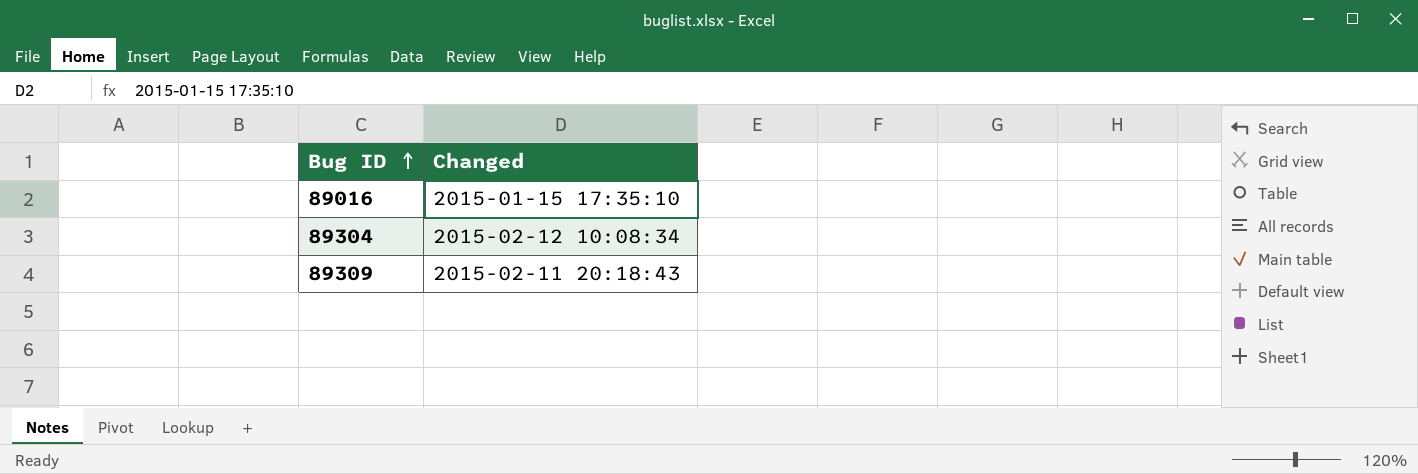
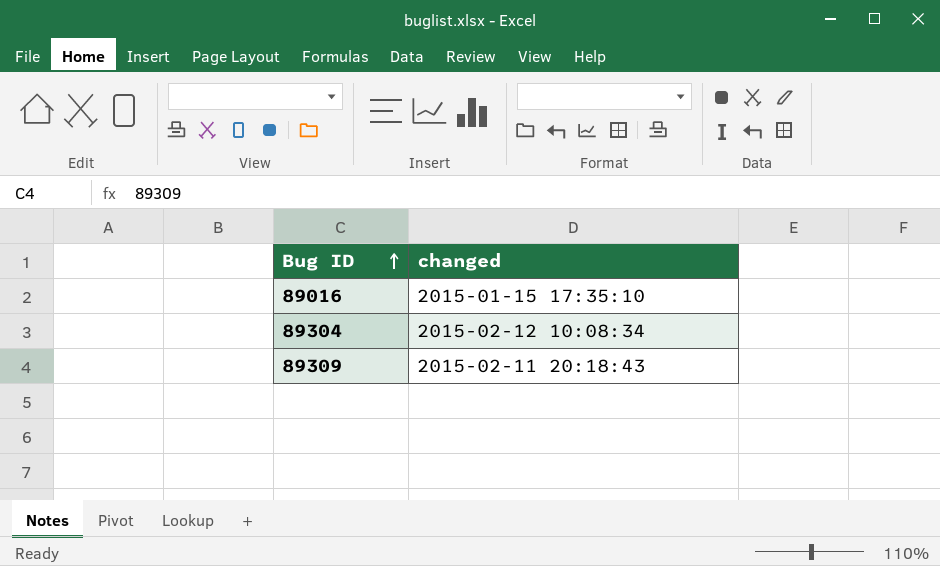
column name: Changed -> changed

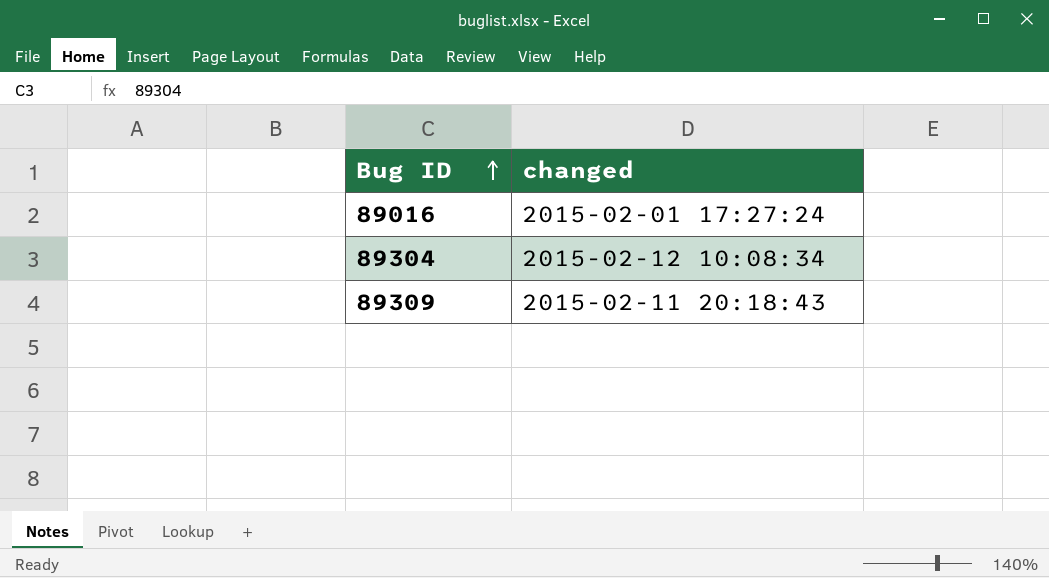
89016 | changed: 2015-01-15 17:35:10 -> 2015-02-01 17:27:24

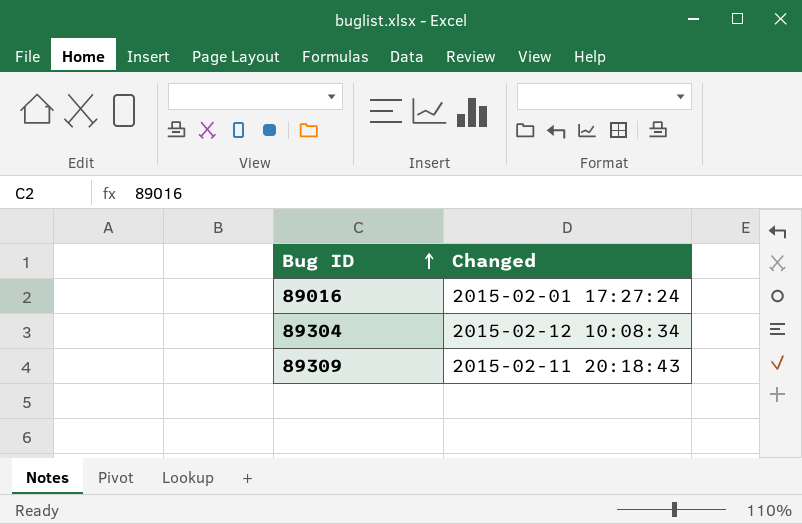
column name: changed -> Changed

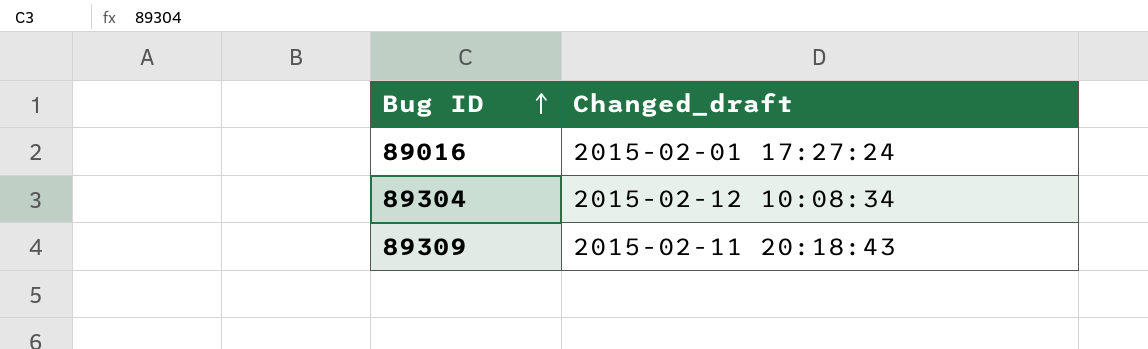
column name: Changed -> Changed_draft

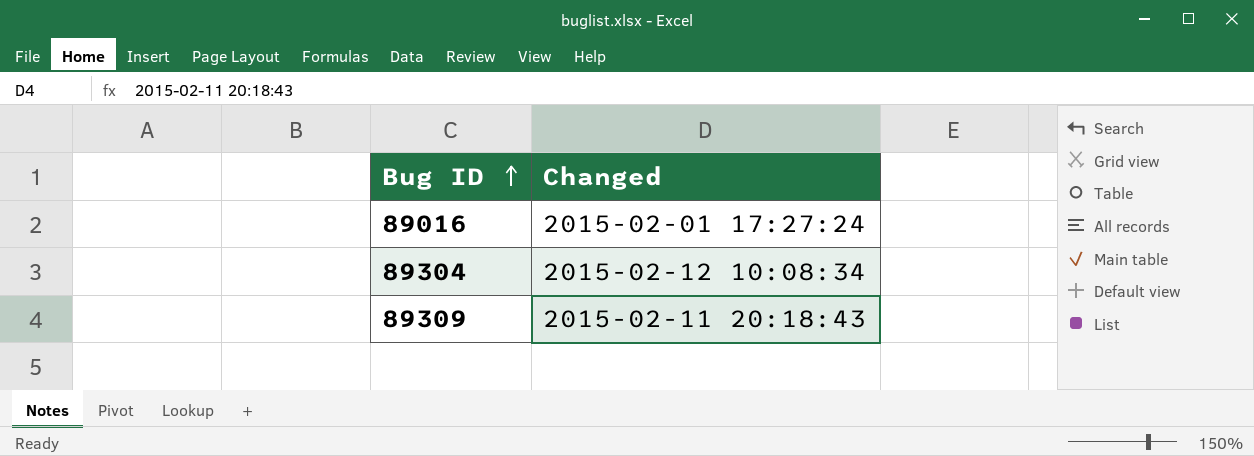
column name: Changed_draft -> Changed

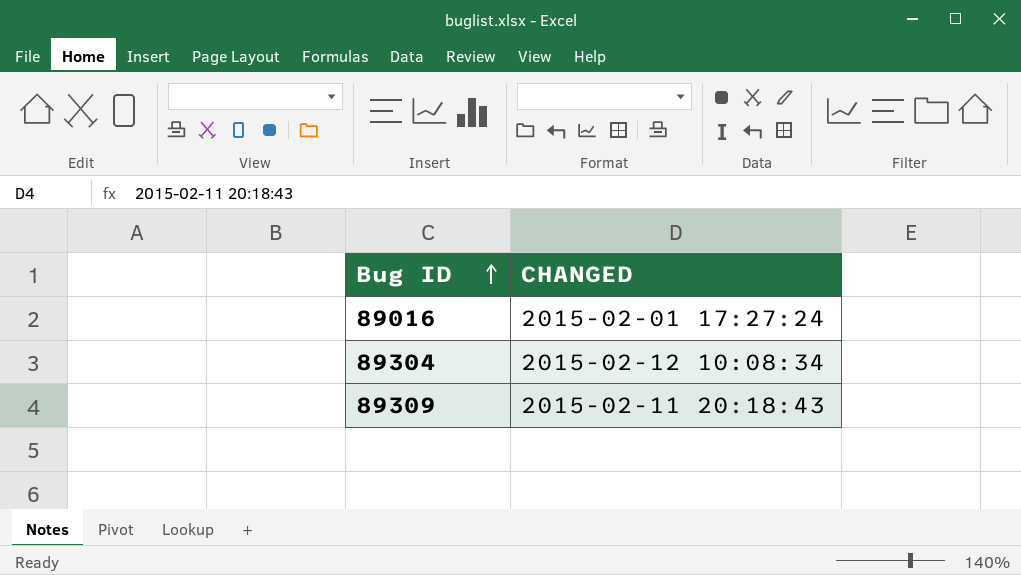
column name: Changed -> CHANGED

